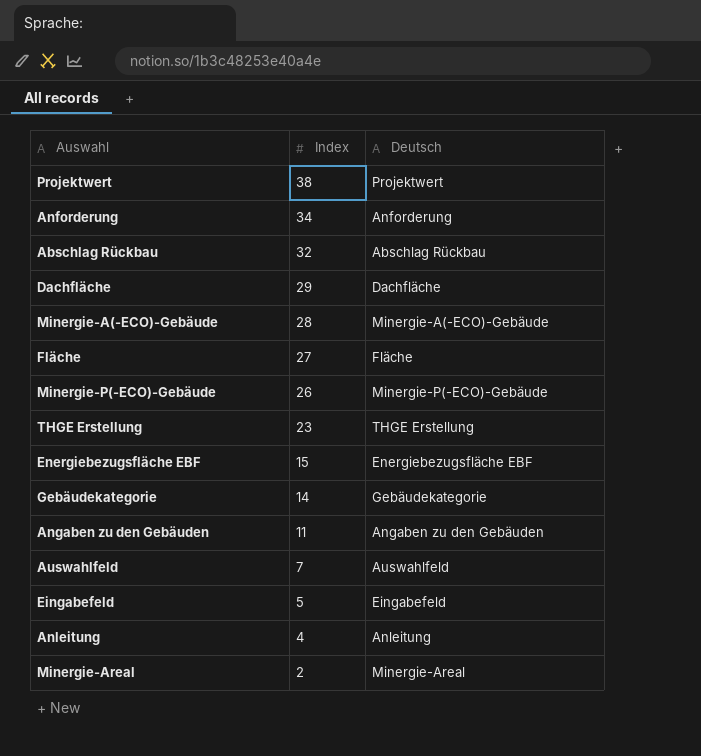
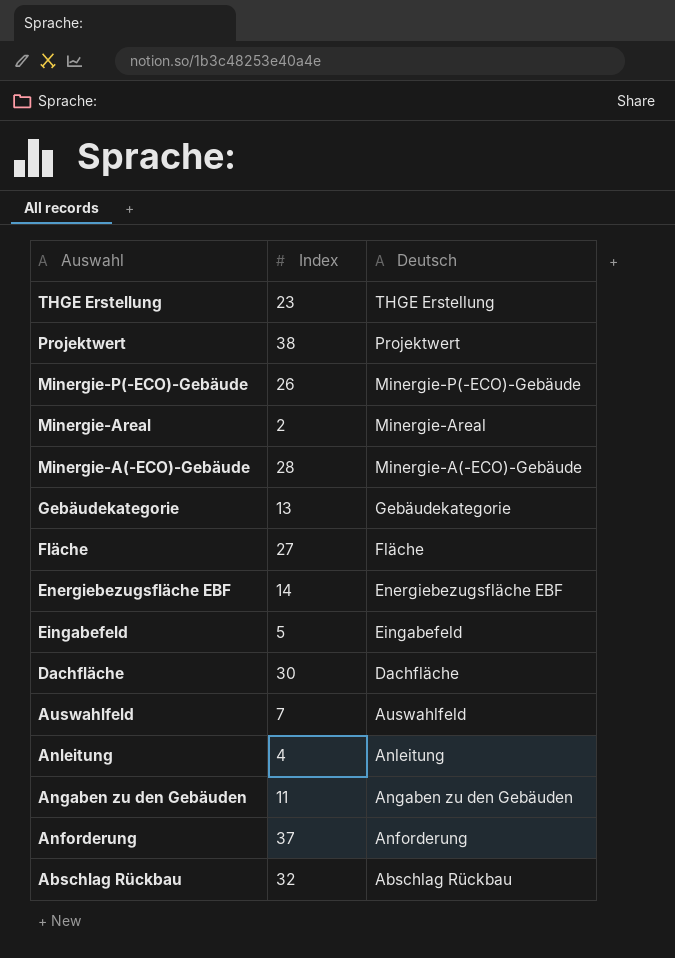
row order: Index descending -> Auswahl descending
Gebäudekategorie | Index: 14 -> 13
Energiebezugsfläche EBF | Index: 15 -> 14
Dachfläche | Index: 29 -> 30
Anforderung | Index: 34 -> 37

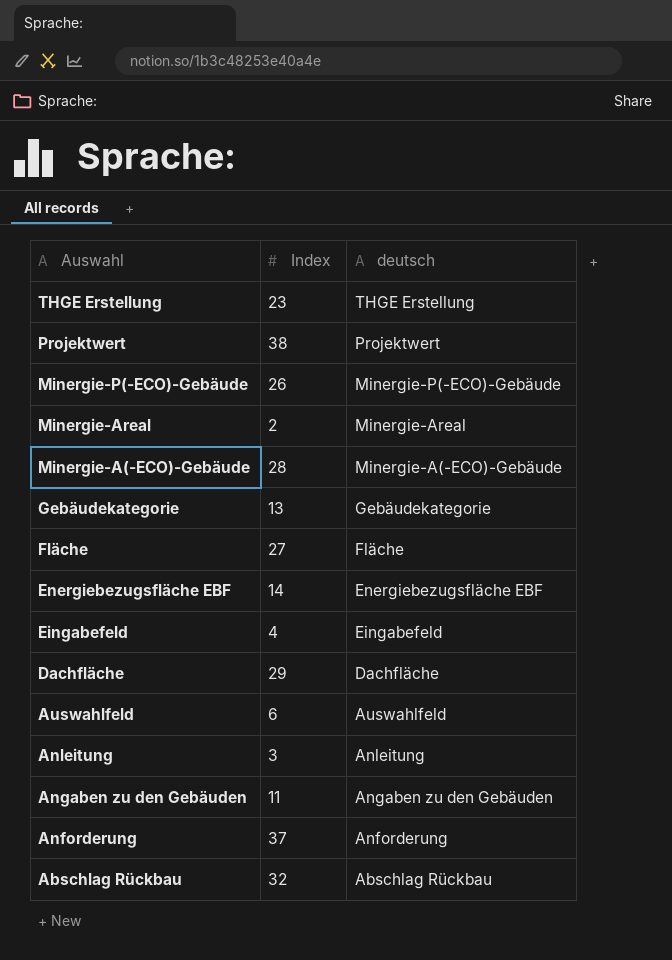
column name: Deutsch -> deutsch
Eingabefeld | Index: 5 -> 4
Dachfläche | Index: 30 -> 29
Auswahlfeld | Index: 7 -> 6
Anleitung | Index: 4 -> 3

